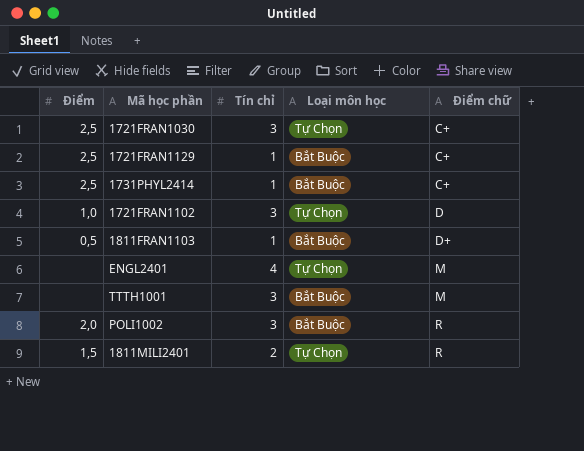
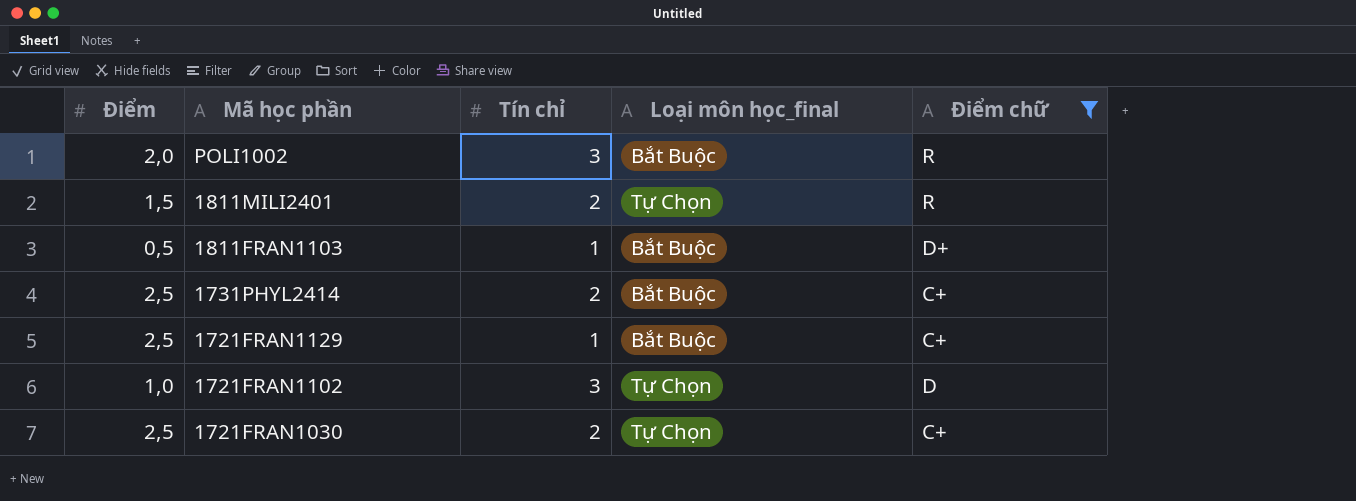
filter: none -> Điểm chữ != M
row order: Điểm chữ ascending -> Mã học phần descending
column name: Loại môn học -> Loại môn học_final
1731PHYL2414 | Tín chỉ: 1 -> 2
1721FRAN1030 | Tín chỉ: 3 -> 2

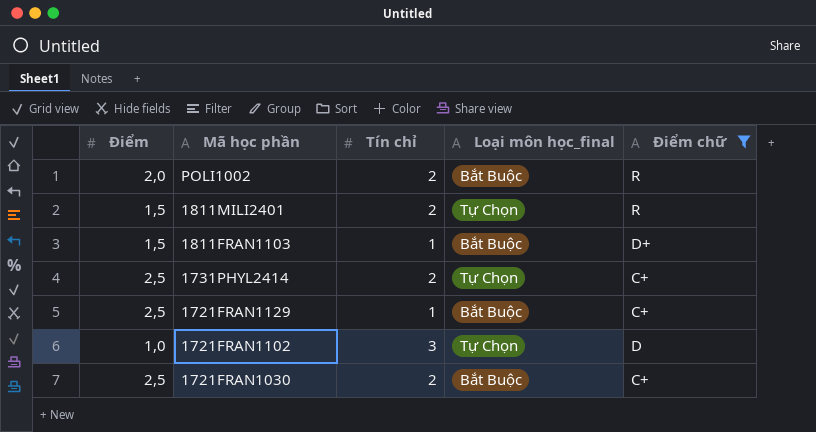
POLI1002 | Tín chỉ: 3 -> 2
1811FRAN1103 | Điểm: 0,5 -> 1,5
1731PHYL2414 | Loại môn học_final: Bắt Buộc -> Tự Chọn
1721FRAN1030 | Loại môn học_final: Tự Chọn -> Bắt Buộc

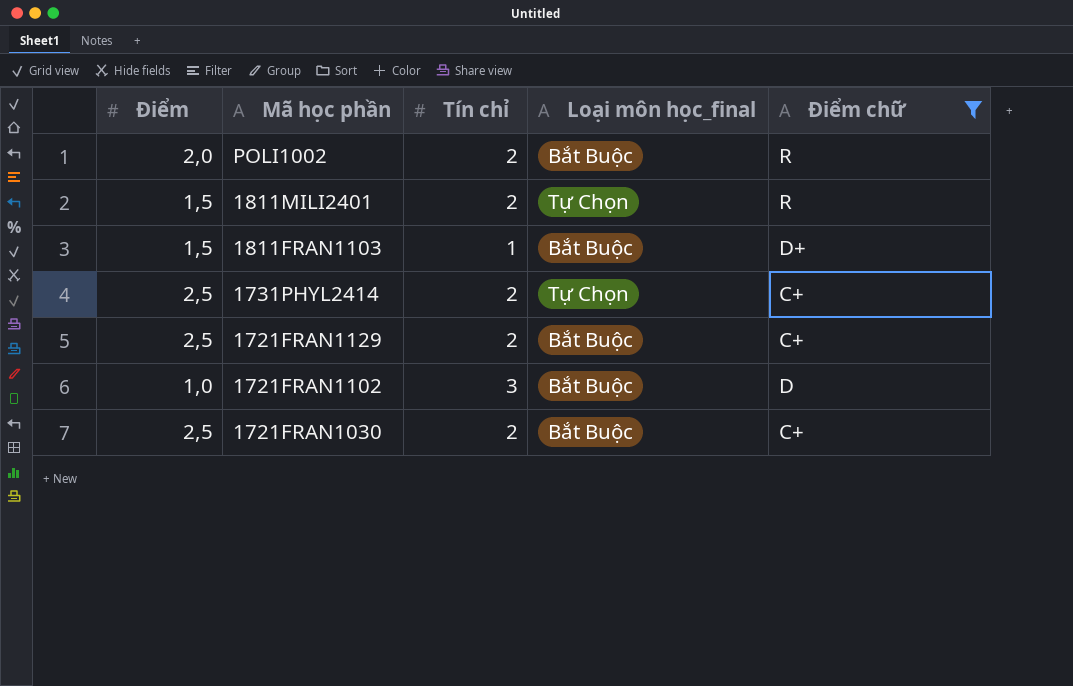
1721FRAN1129 | Tín chỉ: 1 -> 2
1721FRAN1102 | Loại môn học_final: Tự Chọn -> Bắt Buộc

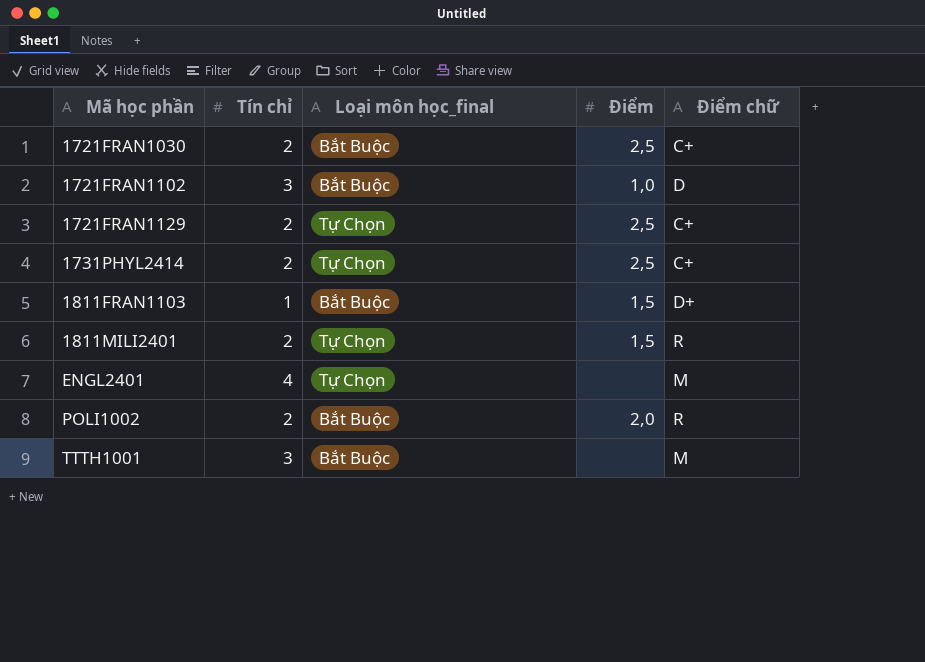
filter: Điểm chữ != M -> none
row order: Mã học phần descending -> Mã học phần ascending
column Điểm | position: 1 -> 4
1721FRAN1129 | Loại môn học_final: Bắt Buộc -> Tự Chọn

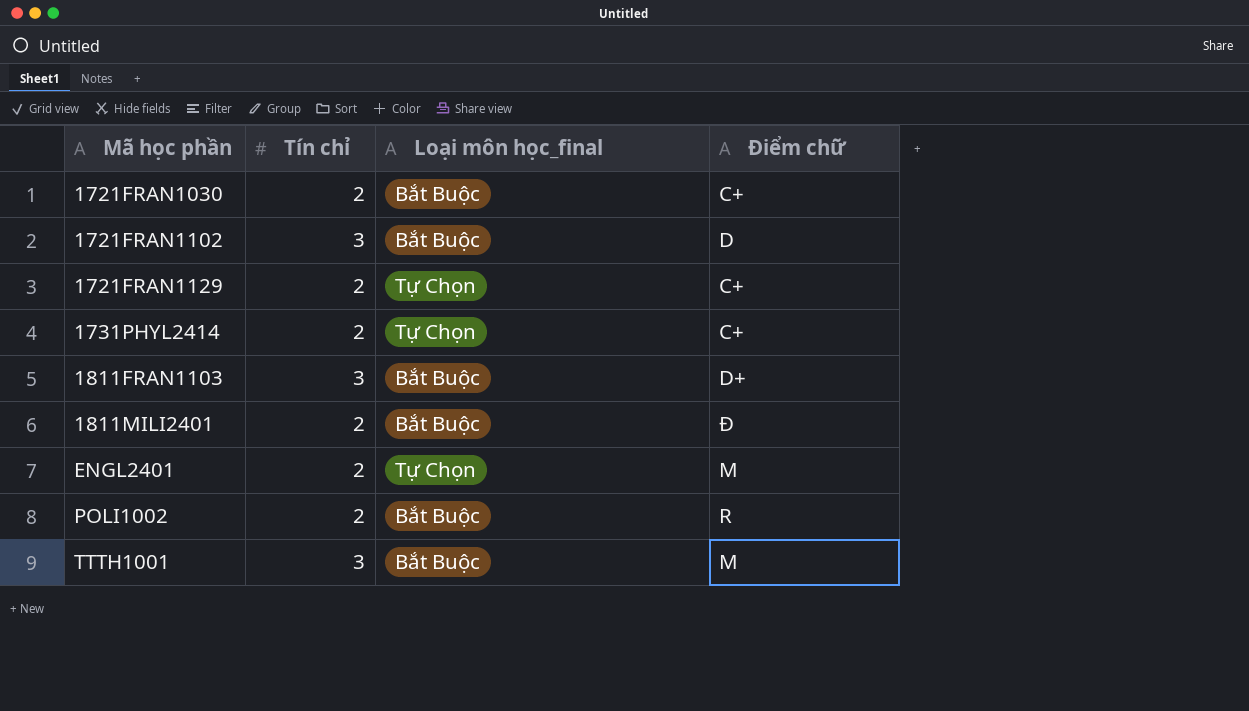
column Điểm | position: 4 -> none
1811FRAN1103 | Tín chỉ: 1 -> 3
1811MILI2401 | Loại môn học_final: Tự Chọn -> Bắt Buộc
1811MILI2401 | Điểm chữ: R -> Ð
ENGL2401 | Tín chỉ: 4 -> 2

